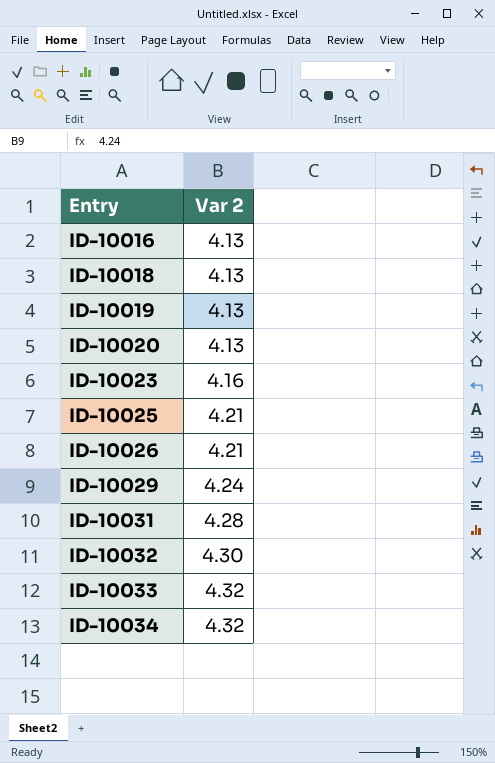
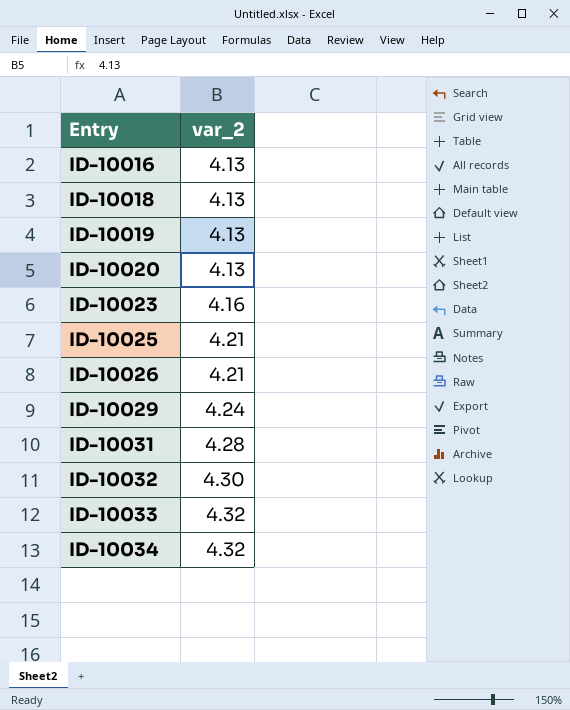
column name: Var 2 -> var_2

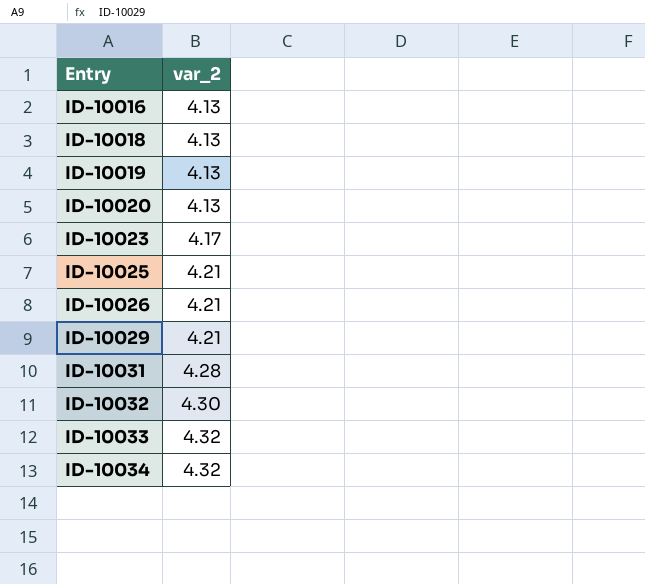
ID-10023 | var_2: 4.16 -> 4.17
ID-10029 | var_2: 4.24 -> 4.21

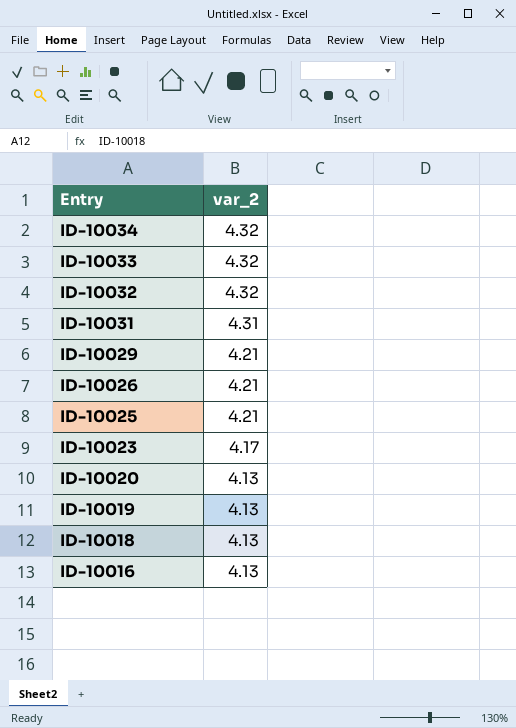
row order: Entry ascending -> Entry descending
ID-10032 | var_2: 4.30 -> 4.32
ID-10031 | var_2: 4.28 -> 4.31

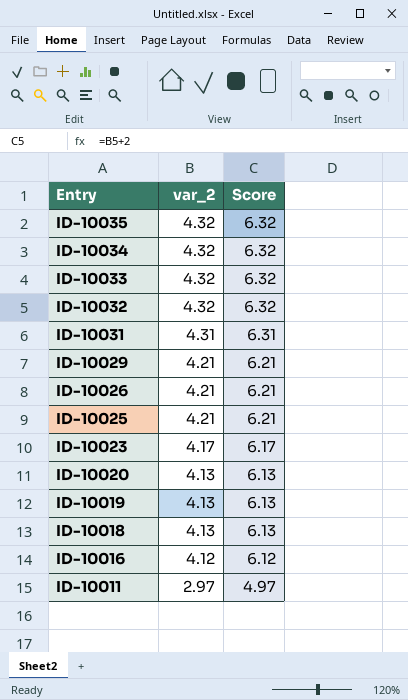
column Score | formula: none -> [var_2] + 2
row ID-10035: none -> 4.32 | 6.32
ID-10016 | var_2: 4.13 -> 4.12
row ID-10011: none -> 2.97 | 4.97

